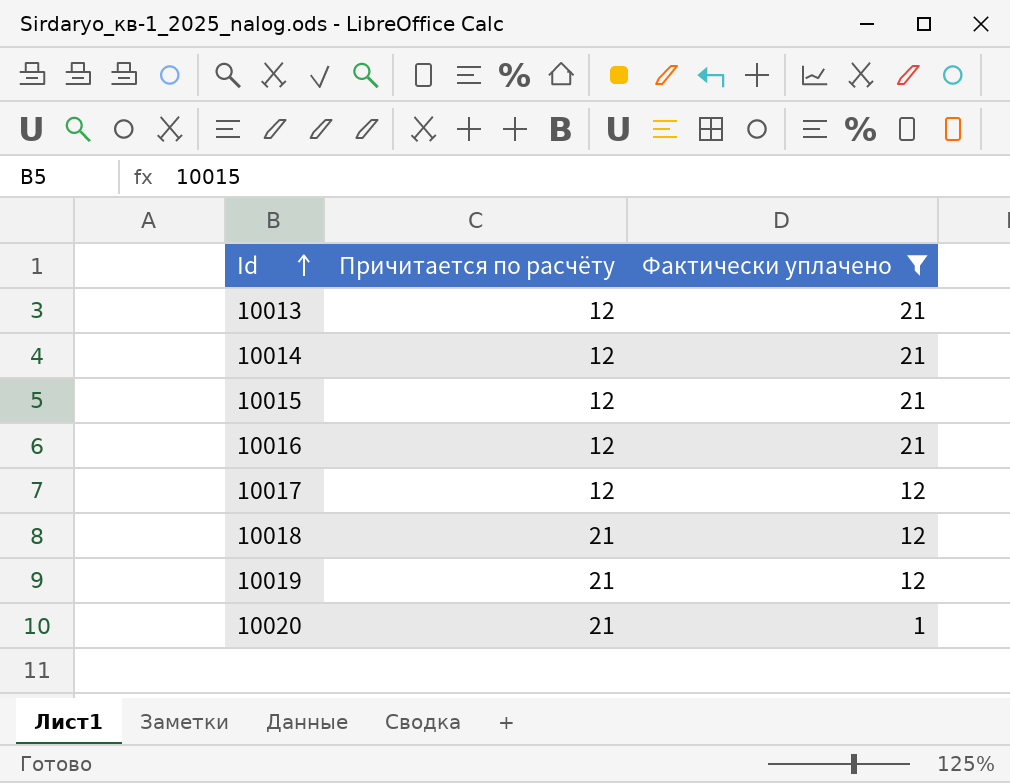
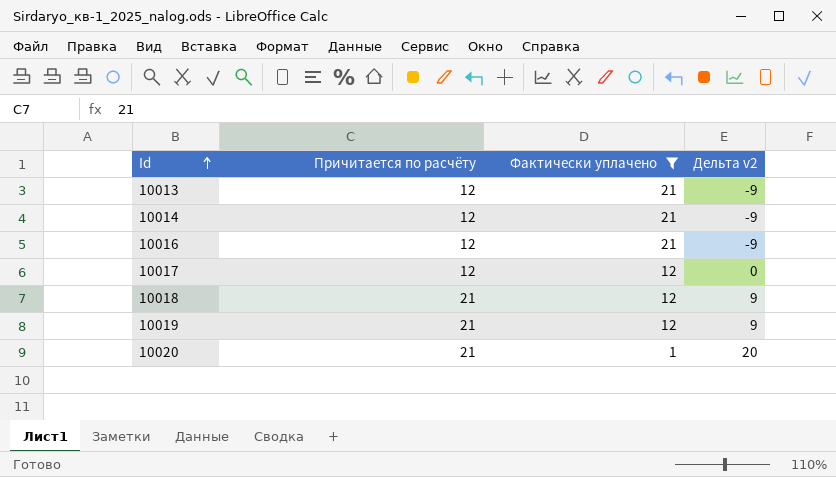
column Дельта v2 | formula: none -> [Причитается по расчёту] - [Фактически уплачено]
row 10015: 12 | 21 -> none

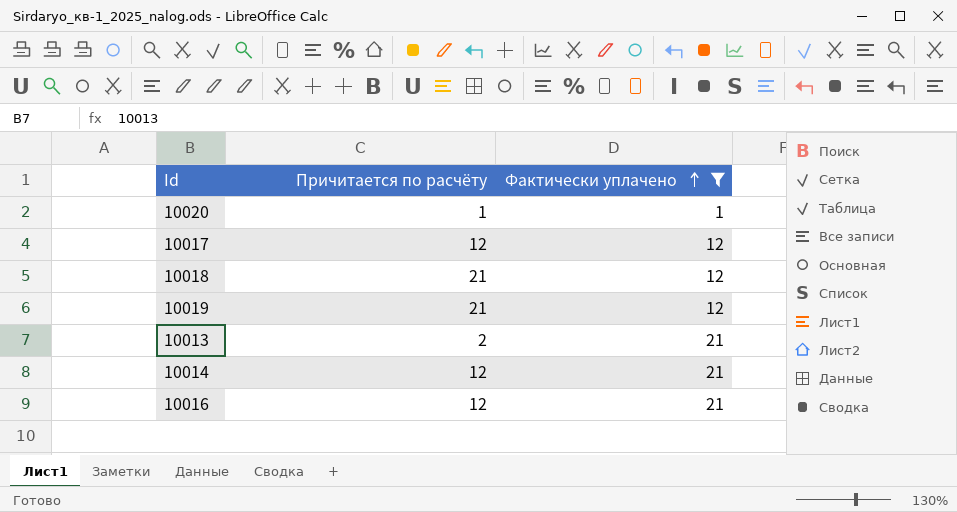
row order: Id ascending -> Фактически уплачено ascending
column Дельта v2 | formula: [Причитается по расчёту] - [Фактически уплачено] -> none
10020 | Причитается по расчёту: 21 -> 1
10013 | Причитается по расчёту: 12 -> 2

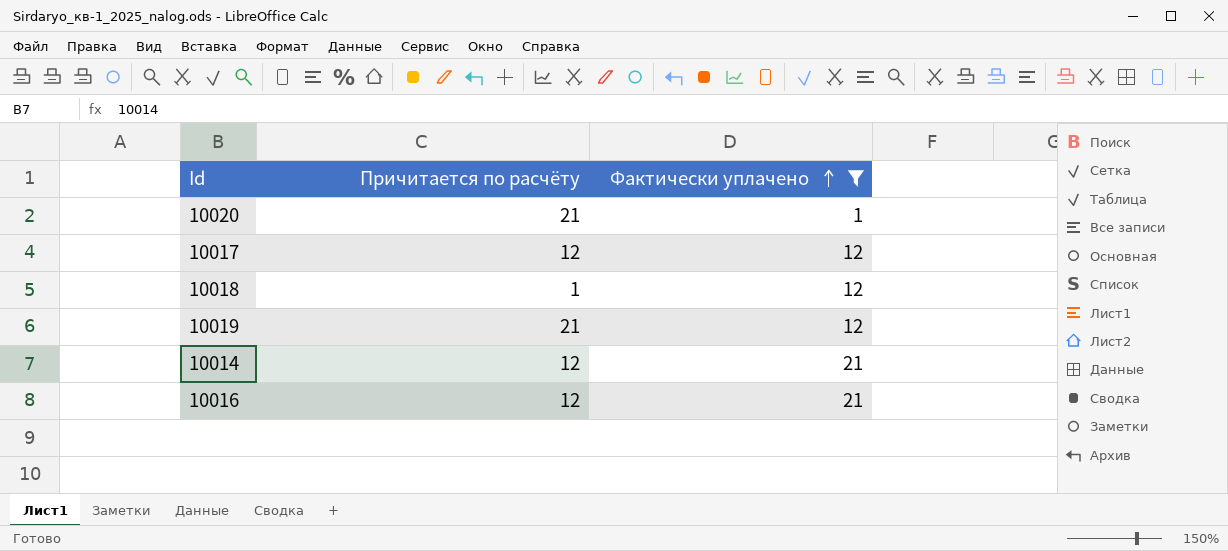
row 10013: 2 | 21 -> none
10020 | Причитается по расчёту: 1 -> 21
10018 | Причитается по расчёту: 21 -> 1

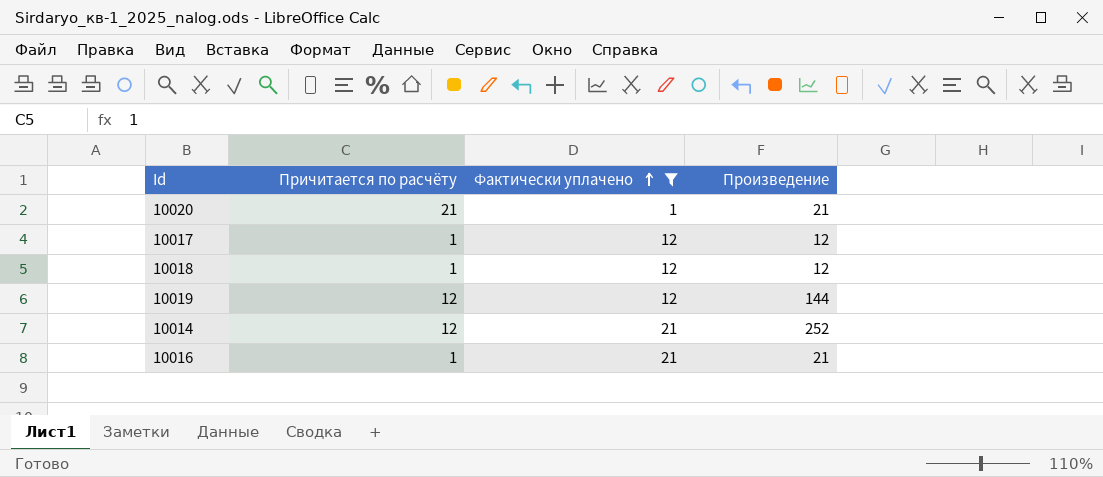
column Произведение | formula: none -> [Причитается по расчёту] * [Фактически уплачено]
10017 | Причитается по расчёту: 12 -> 1
10019 | Причитается по расчёту: 21 -> 12
10016 | Причитается по расчёту: 12 -> 1

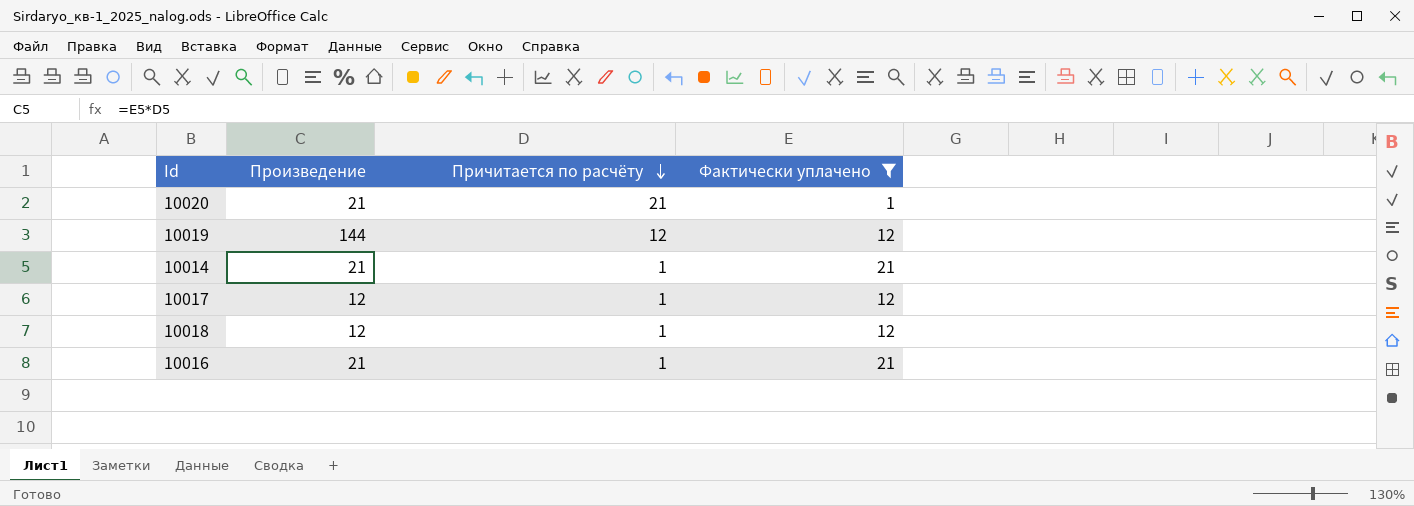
row order: Фактически уплачено ascending -> Причитается по расчёту descending
column Произведение | position: 4 -> 2
10014 | Произведение: 252 -> 21
10014 | Причитается по расчёту: 12 -> 1

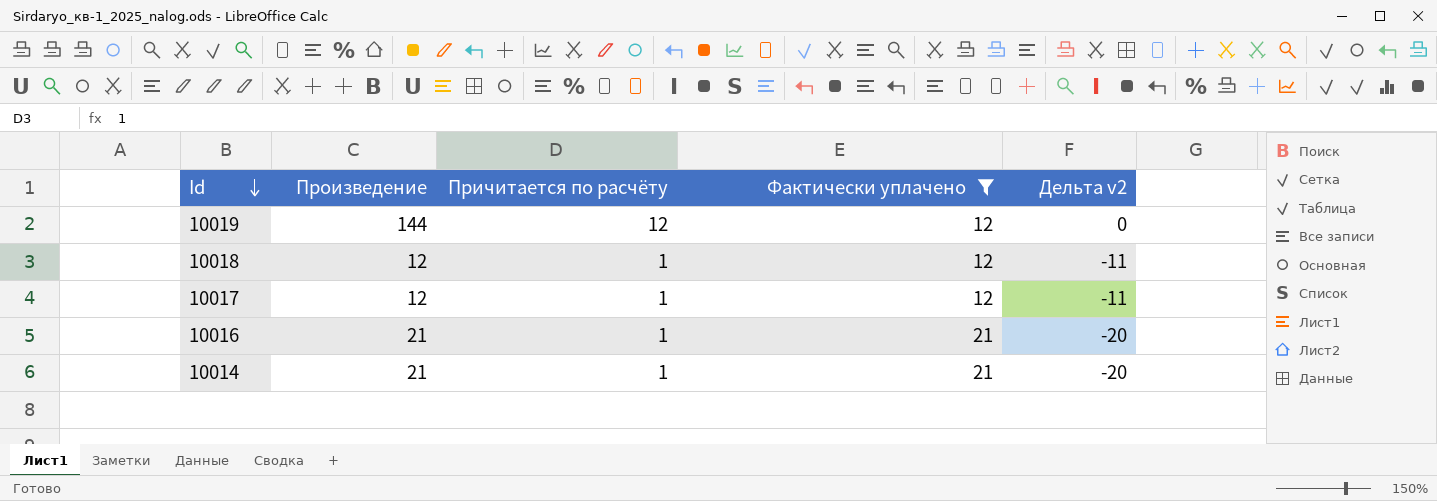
row order: Причитается по расчёту descending -> Id descending
column Дельта v2 | formula: none -> [Причитается по расчёту] - [Фактически уплачено]
row 10020: 21 | 21 | 1 -> none

